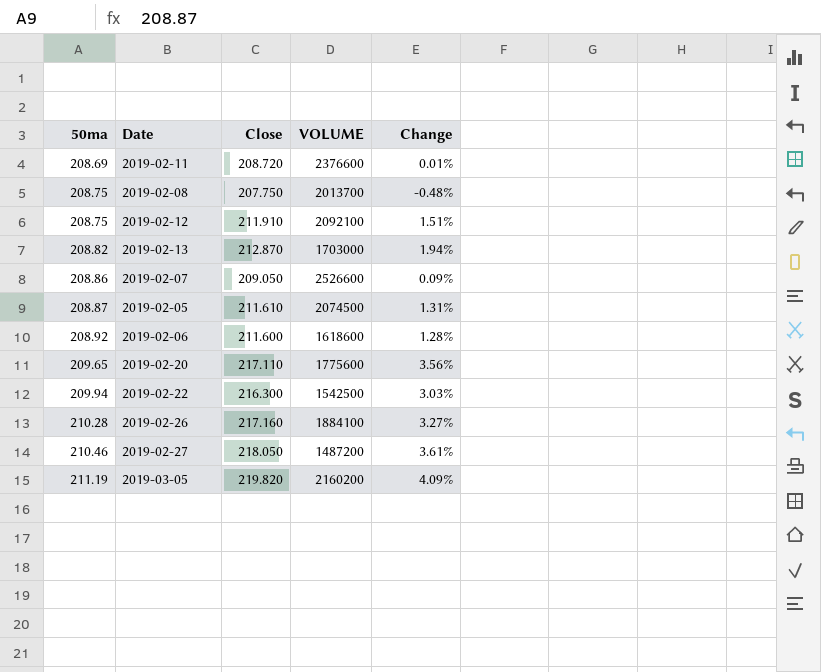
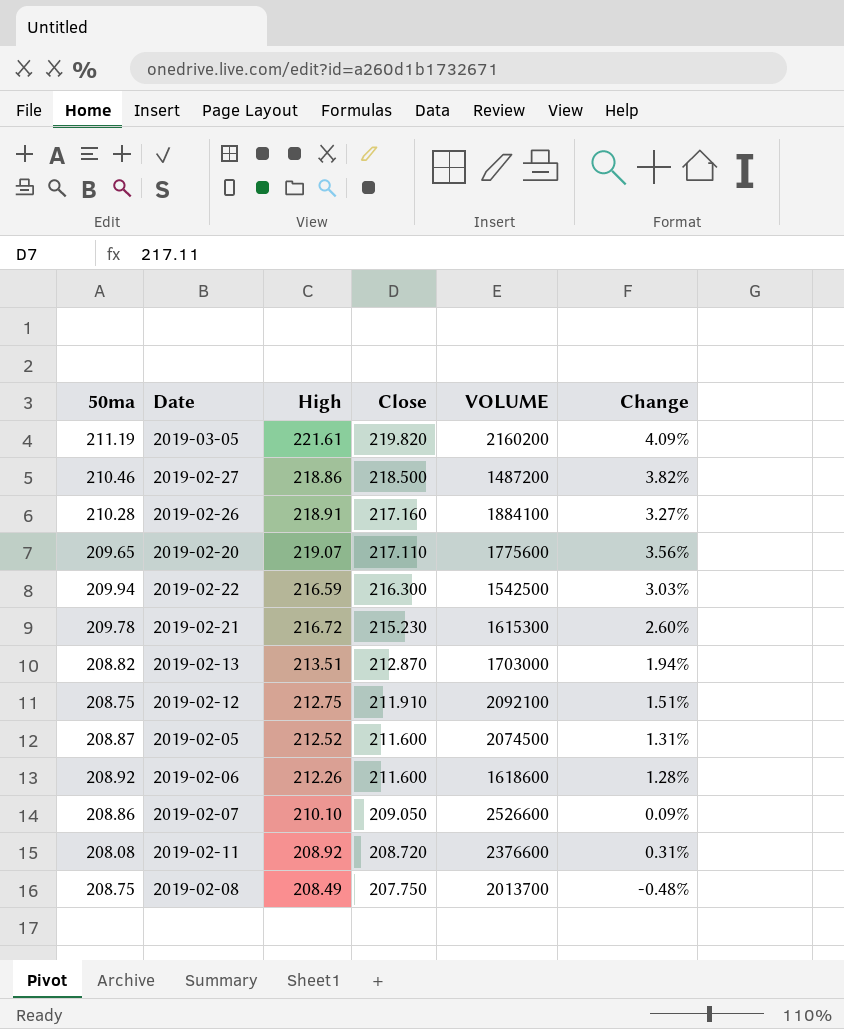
row order: 50ma ascending -> Close descending
column High | position: none -> 3
2019-02-27 | Close: 218.050 -> 218.500
2019-02-27 | Change: 3.61% -> 3.82%
row 2019-02-21: none -> 209.78 | 216.72 | 215.230 | 1615300 | 2.60%
2019-02-05 | Close: 211.610 -> 211.600
2019-02-11 | 50ma: 208.69 -> 208.08
2019-02-11 | Change: 0.01% -> 0.31%

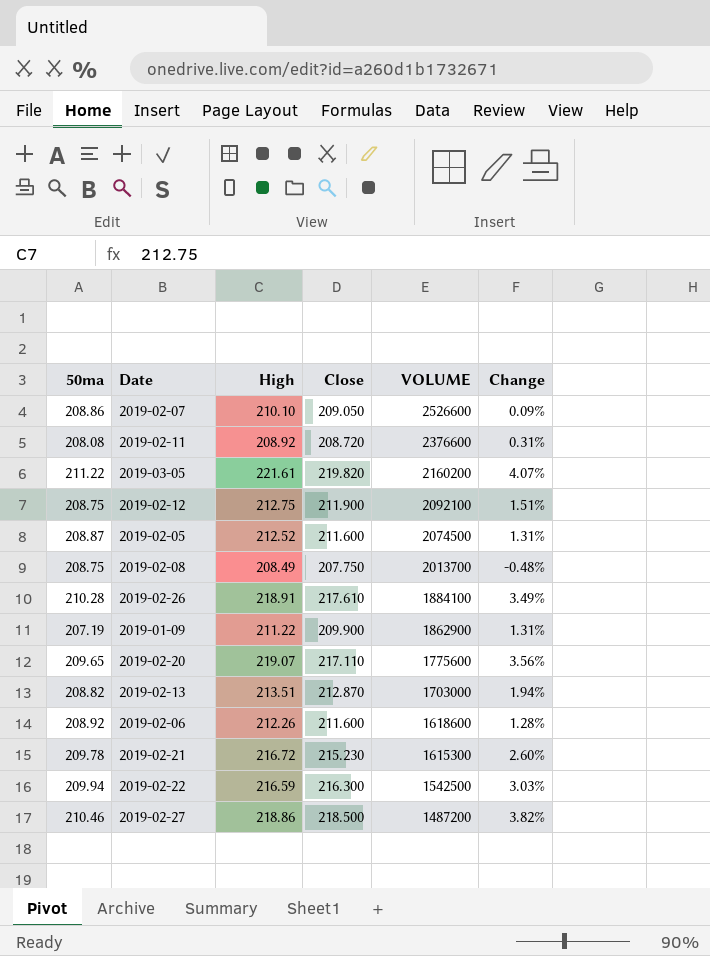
row order: Close descending -> VOLUME descending
2019-03-05 | 50ma: 211.19 -> 211.22
2019-03-05 | Change: 4.09% -> 4.07%
2019-02-12 | Close: 211.910 -> 211.900
2019-02-26 | Close: 217.160 -> 217.610
2019-02-26 | Change: 3.27% -> 3.49%
row 2019-01-09: none -> 207.19 | 211.22 | 209.900 | 1862900 | 1.31%

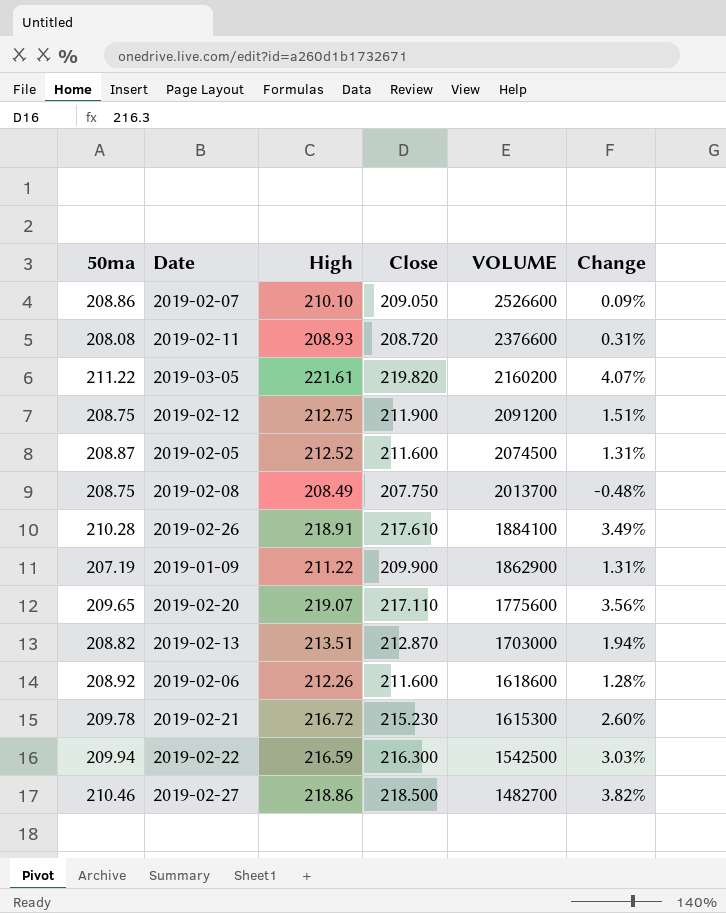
2019-02-11 | High: 208.92 -> 208.93
2019-02-12 | VOLUME: 2092100 -> 2091200
2019-02-27 | VOLUME: 1487200 -> 1482700

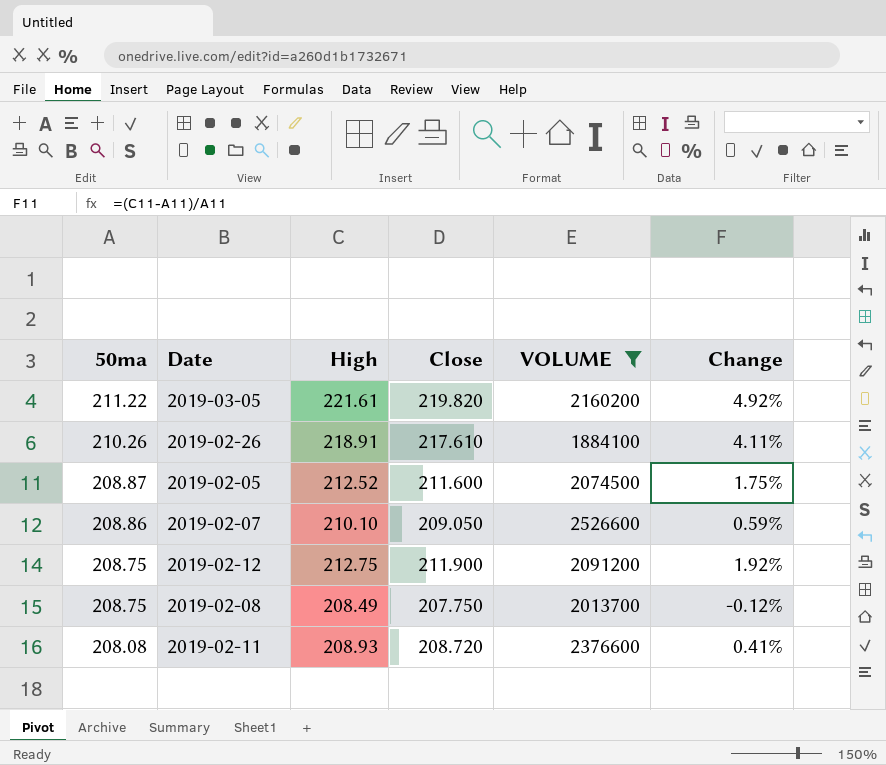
filter: none -> VOLUME >= 1884100
row order: VOLUME descending -> 50ma descending
column Change | formula: ([Close] - [50ma]) / [50ma] -> ([High] - [50ma]) / [50ma]
2019-02-26 | 50ma: 210.28 -> 210.26

